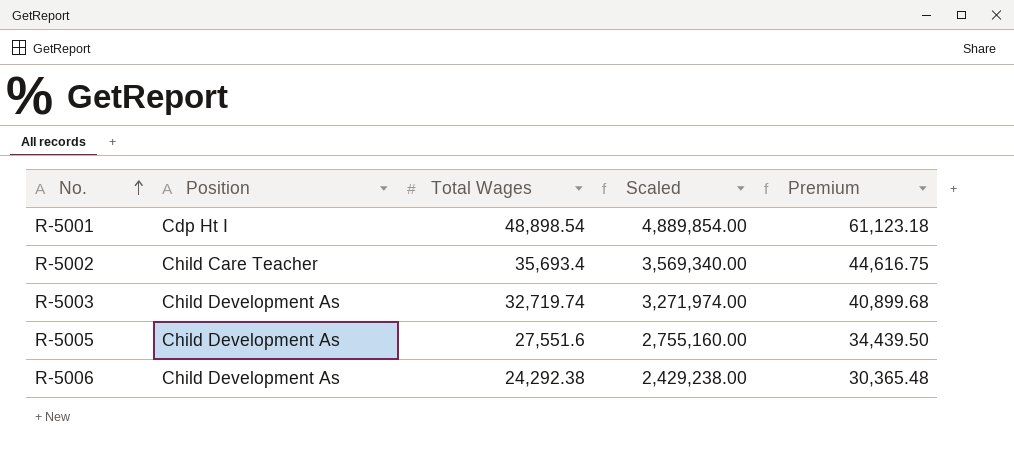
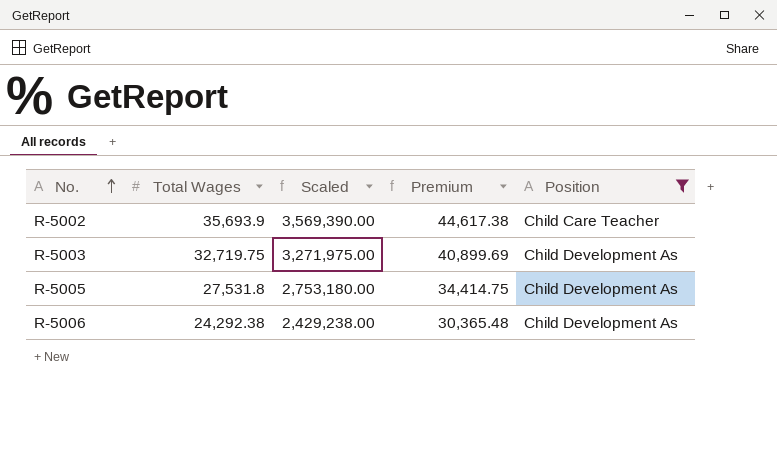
filter: none -> Position != Cdp Ht I
column Position | position: 2 -> 5
R-5002 | Total Wages: 35,693.4 -> 35,693.9
R-5002 | Scaled: 3,569,340.00 -> 3,569,390.00
R-5002 | Premium: 44,616.75 -> 44,617.38
R-5003 | Total Wages: 32,719.74 -> 32,719.75
R-5003 | Scaled: 3,271,974.00 -> 3,271,975.00
R-5003 | Premium: 40,899.68 -> 40,899.69
R-5005 | Total Wages: 27,551.6 -> 27,531.8
R-5005 | Scaled: 2,755,160.00 -> 2,753,180.00
R-5005 | Premium: 34,439.50 -> 34,414.75

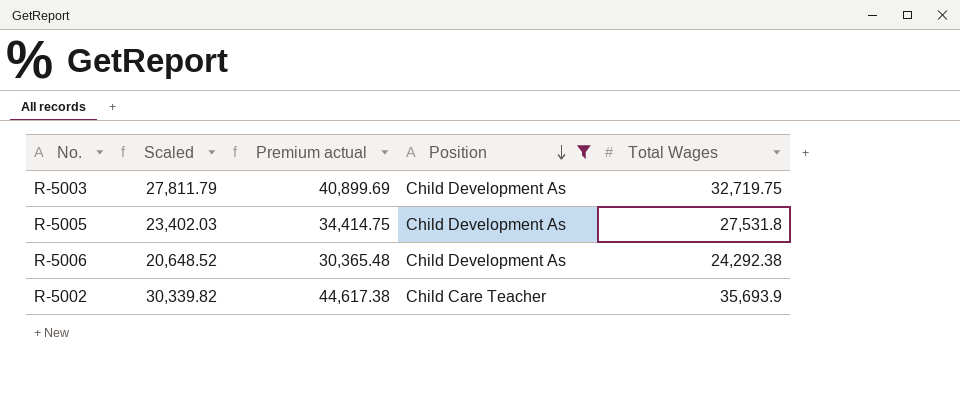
row order: No. ascending -> Position descending
column Scaled | formula: [Total Wages] * 100 -> [Total Wages] * 0.85
column name: Premium -> Premium actual
column Total Wages | position: 2 -> 5

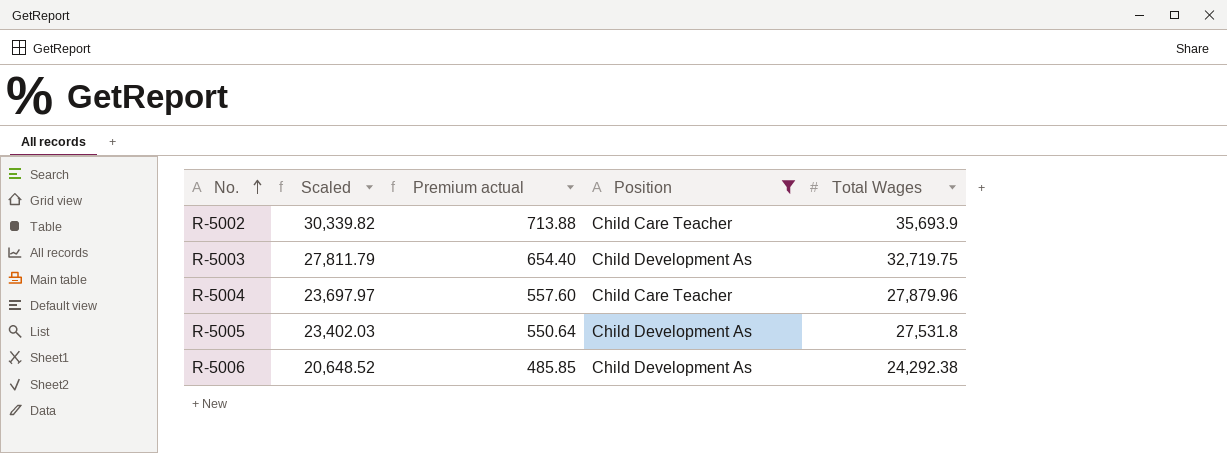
row order: Position descending -> No. ascending
column Premium actual | formula: [Total Wages] * 1.25 -> [Total Wages] * 0.02
row R-5004: none -> 23,697.97 | 557.60 | Child Care Teacher | 27,879.96

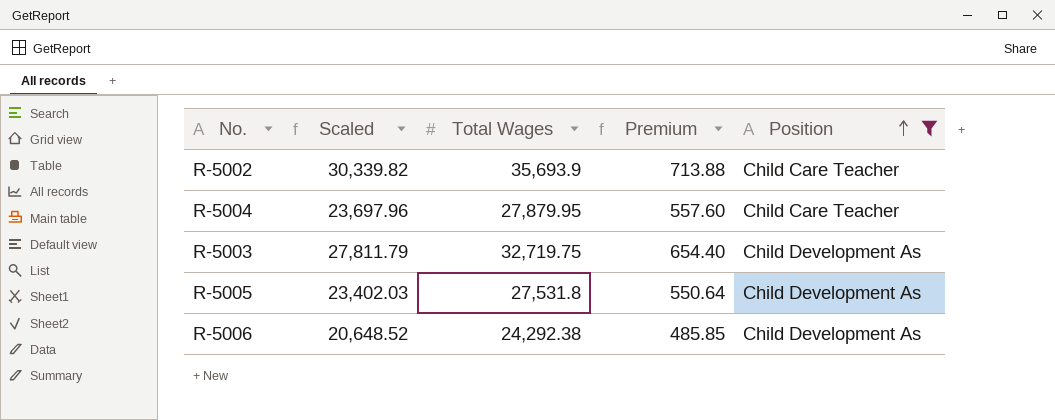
row order: No. ascending -> Position ascending
column Total Wages | position: 5 -> 3
column name: Premium actual -> Premium
R-5004 | Scaled: 23,697.97 -> 23,697.96
R-5004 | Total Wages: 27,879.96 -> 27,879.95

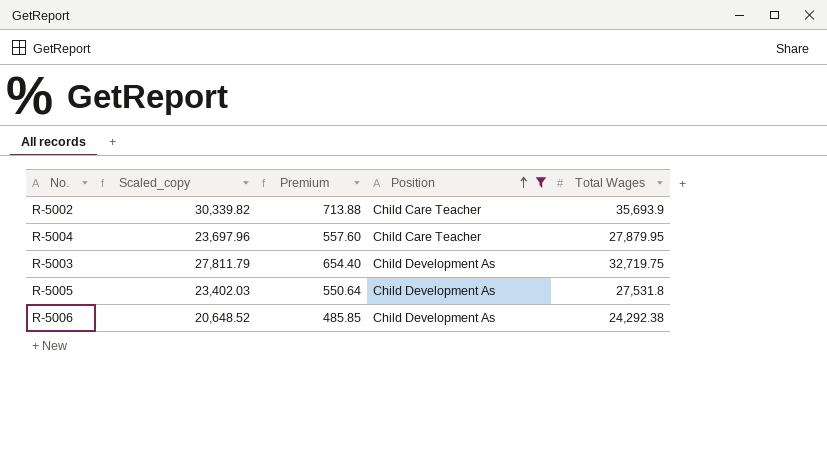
column name: Scaled -> Scaled_copy
column Total Wages | position: 3 -> 5

